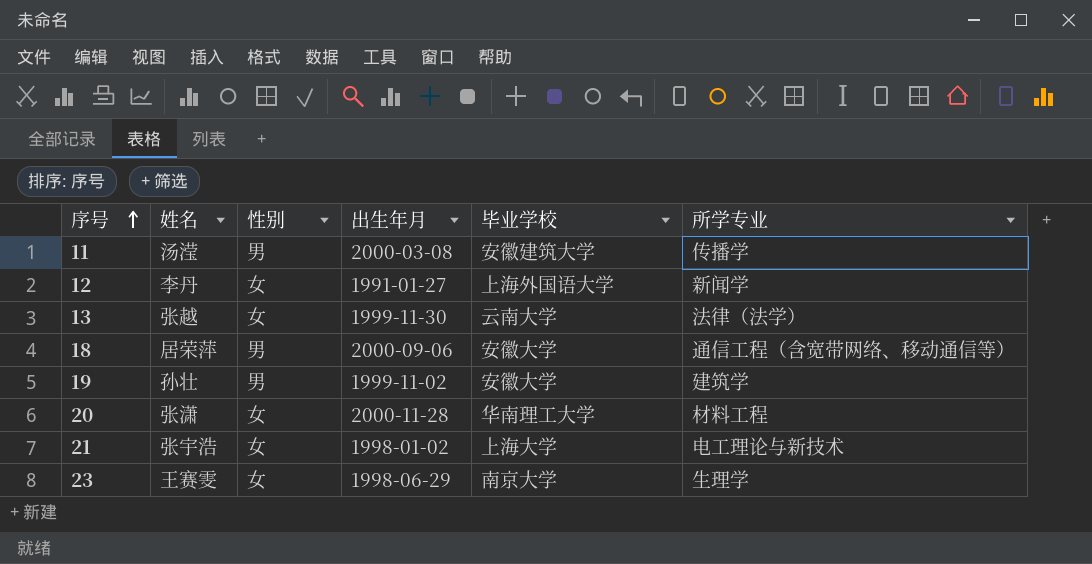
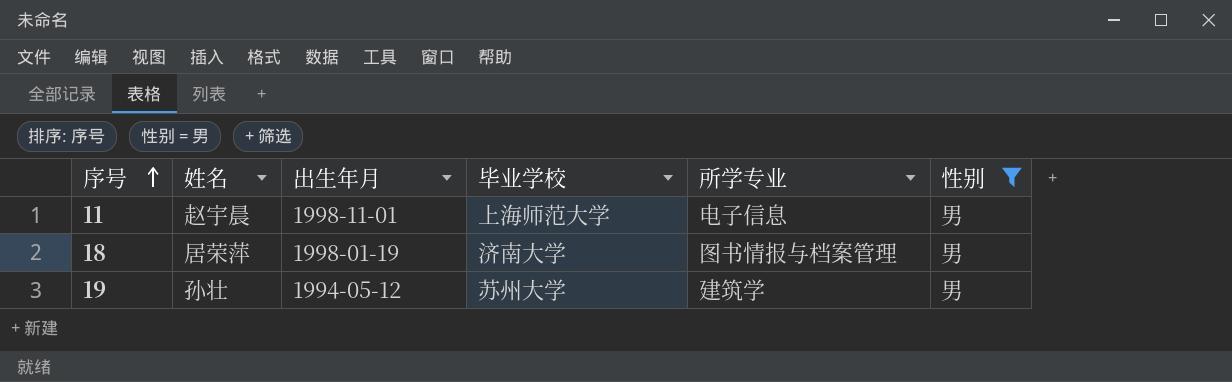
filter: none -> 性别 = 男
column 性别 | position: 3 -> 6
11 | 姓名: 汤滢 -> 赵宇晨
11 | 出生年月: 2000-03-08 -> 1998-11-01
11 | 毕业学校: 安徽建筑大学 -> 上海师范大学
11 | 所学专业: 传播学 -> 电子信息
18 | 出生年月: 2000-09-06 -> 1998-01-19
18 | 毕业学校: 安徽大学 -> 济南大学
18 | 所学专业: 通信工程（含宽带网络、移动通信等） -> 图书情报与档案管理
19 | 出生年月: 1999-11-02 -> 1994-05-12
19 | 毕业学校: 安徽大学 -> 苏州大学

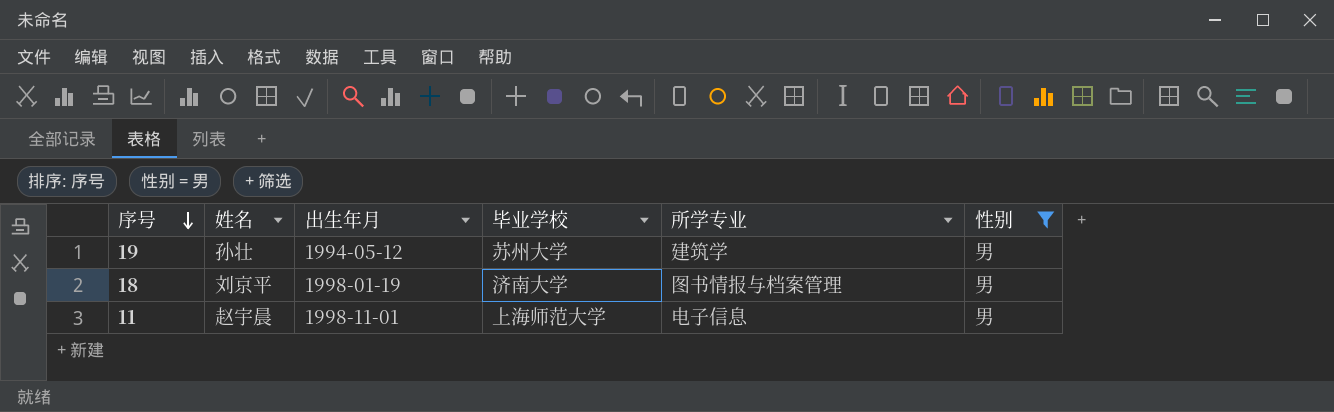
row order: 序号 ascending -> 序号 descending
18 | 姓名: 居荣萍 -> 刘京平

